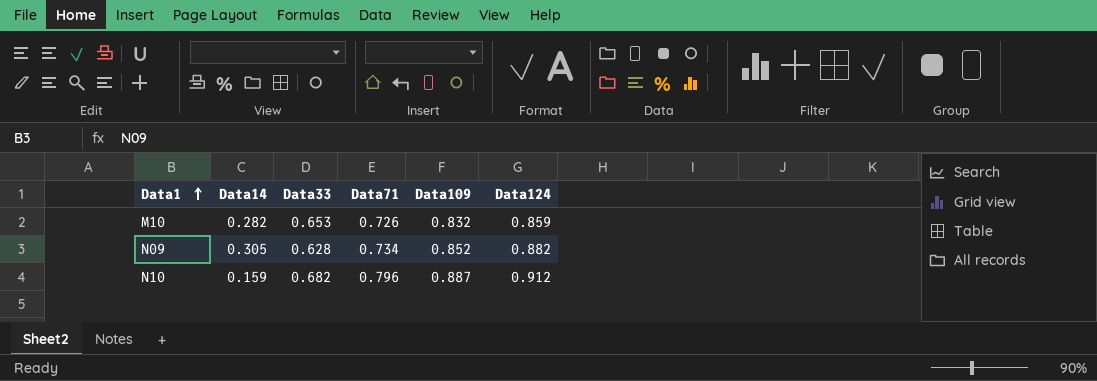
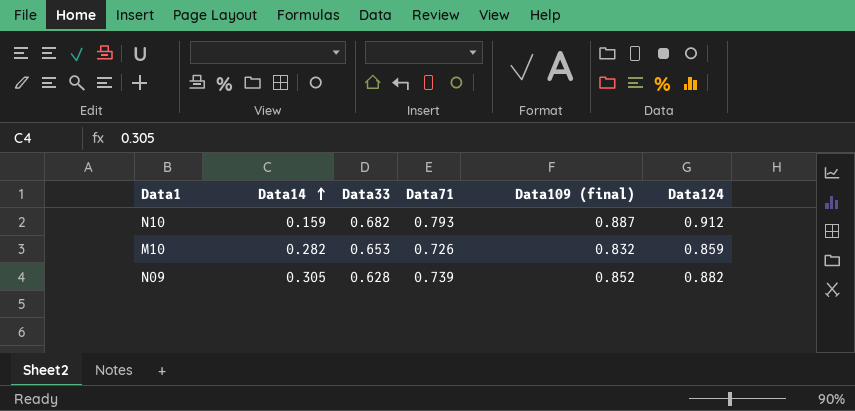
row order: Data1 ascending -> Data14 ascending
column name: Data109 -> Data109 (final)
N10 | Data71: 0.796 -> 0.793
N09 | Data71: 0.734 -> 0.739

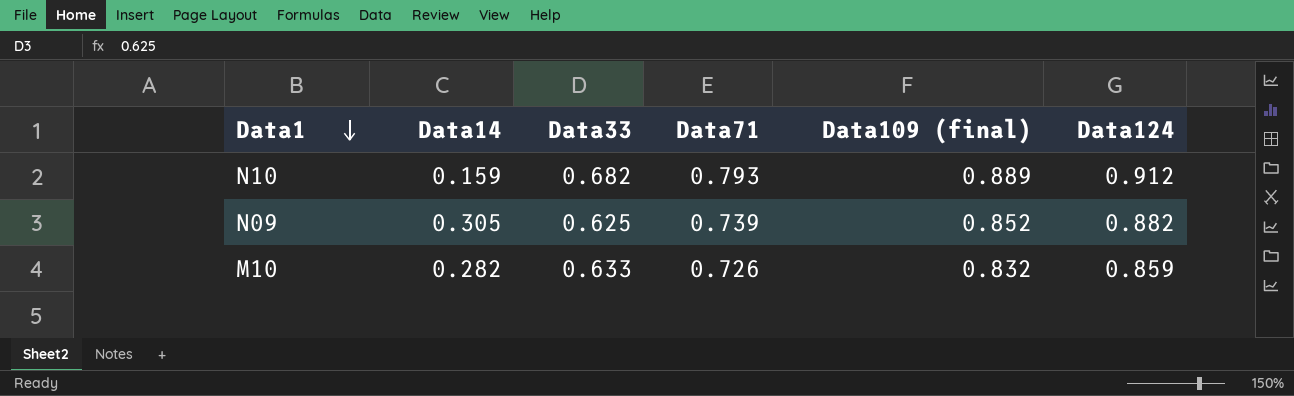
row order: Data14 ascending -> Data1 descending
N10 | Data109 (final): 0.887 -> 0.889
N09 | Data33: 0.628 -> 0.625
M10 | Data33: 0.653 -> 0.633

